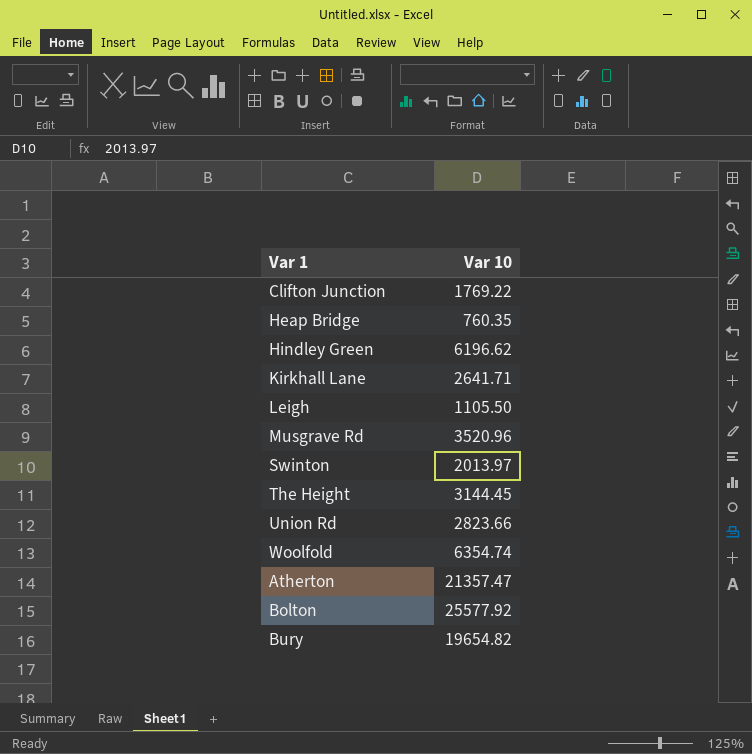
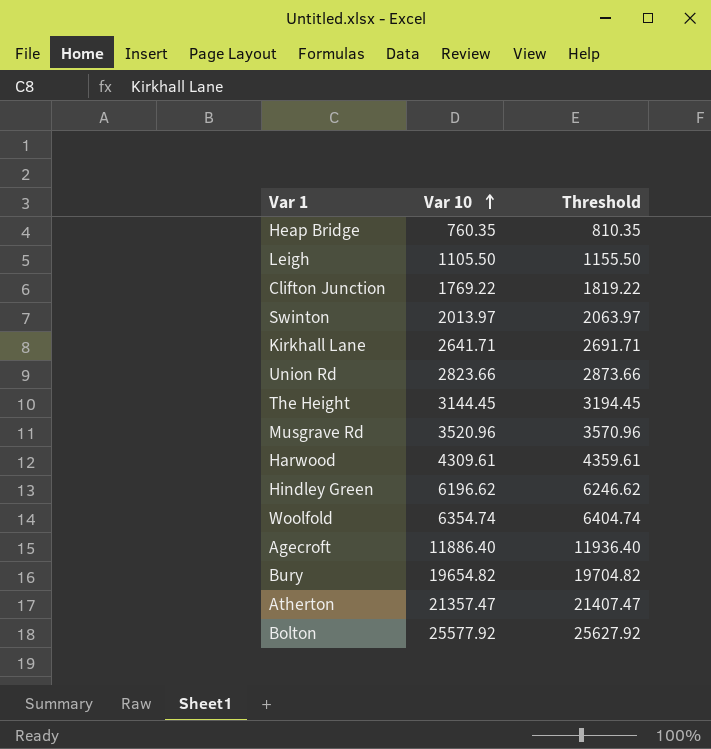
row order: none -> Var 10 ascending
column Threshold | formula: none -> [Var 10] + 50
row Harwood: none -> 4309.61 | 4359.61
row Agecroft: none -> 11886.40 | 11936.40

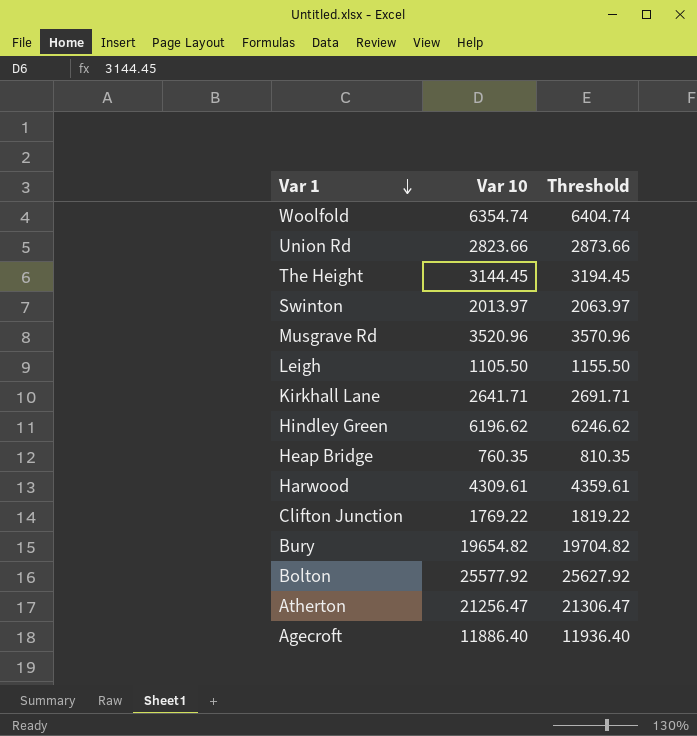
row order: Var 10 ascending -> Var 1 descending
Atherton | Var 10: 21357.47 -> 21256.47
Atherton | Threshold: 21407.47 -> 21306.47

